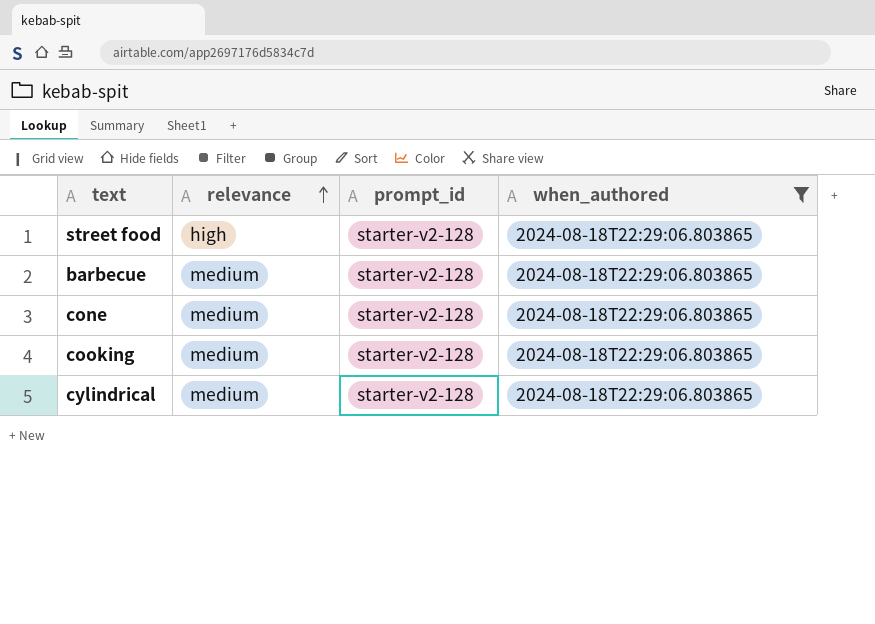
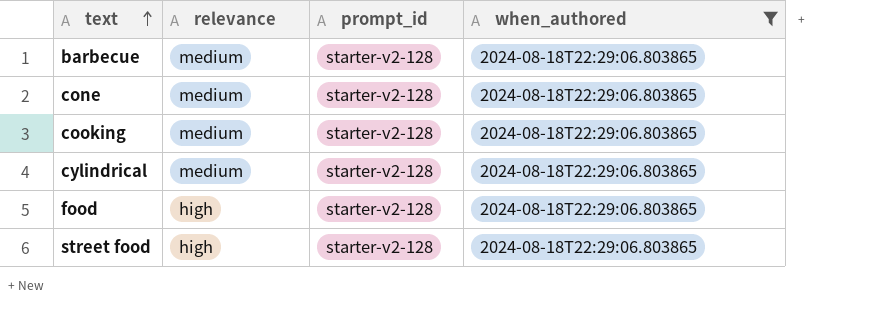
row order: relevance ascending -> text ascending
row food: none -> high | starter-v2-128 | 2024-08-18T22:29:06.803865

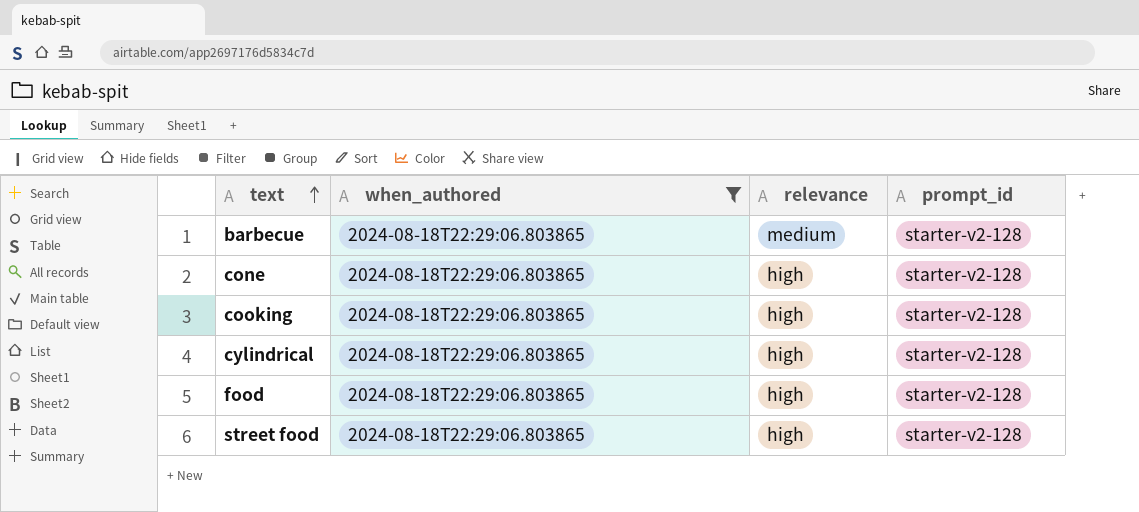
column when_authored | position: 4 -> 2
cone | relevance: medium -> high
cooking | relevance: medium -> high
cylindrical | relevance: medium -> high

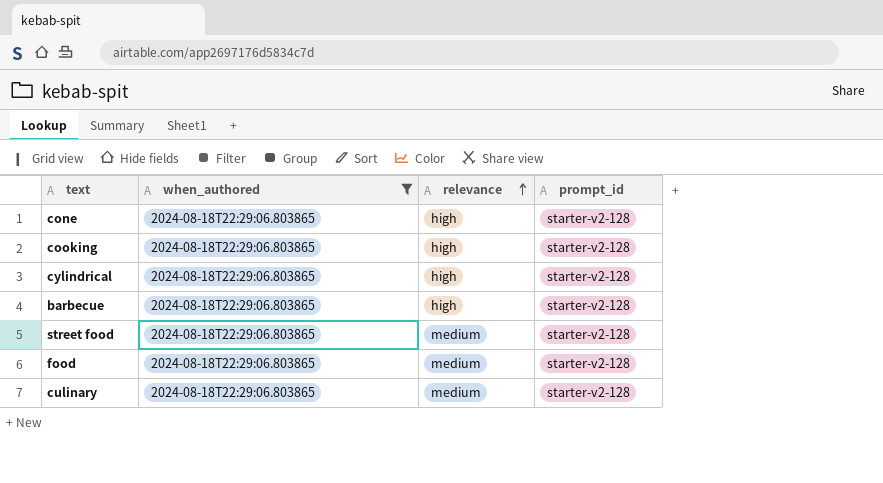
row order: text ascending -> relevance ascending
barbecue | relevance: medium -> high
street food | relevance: high -> medium
food | relevance: high -> medium
row culinary: none -> 2024-08-18T22:29:06.803865 | medium | starter-v2-128

